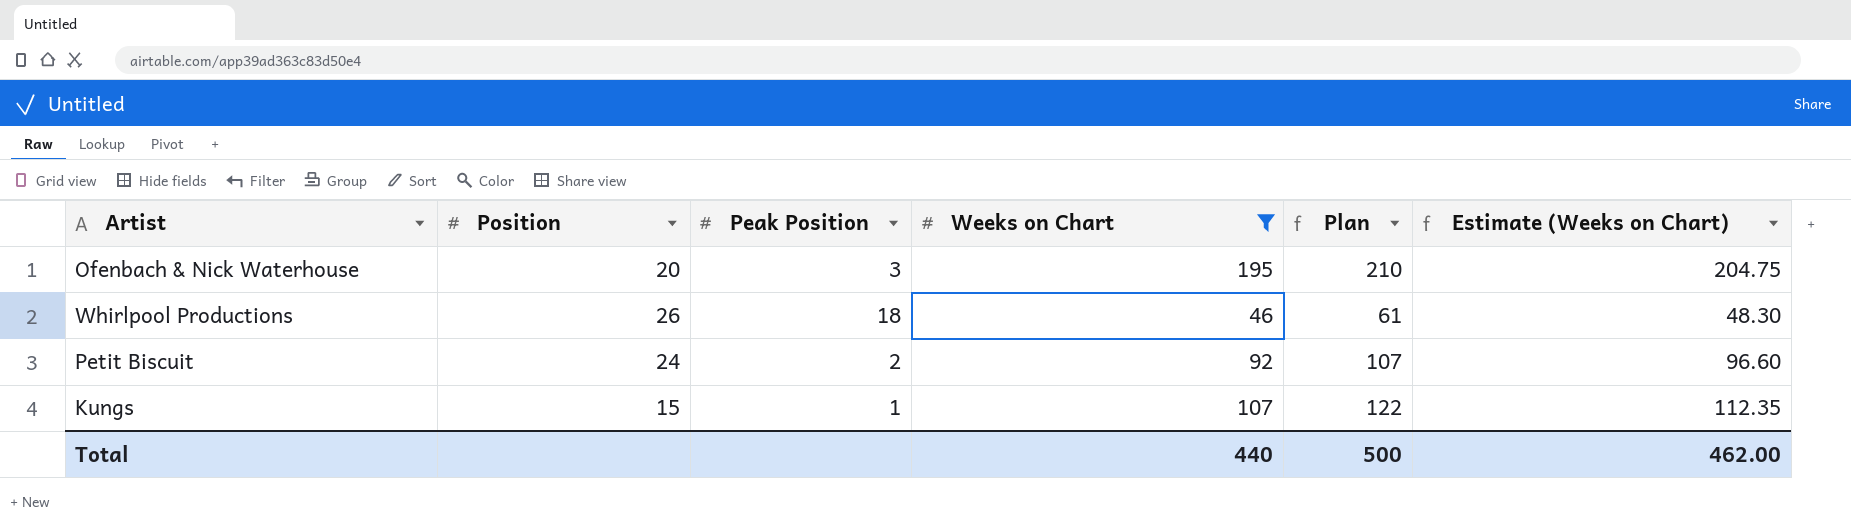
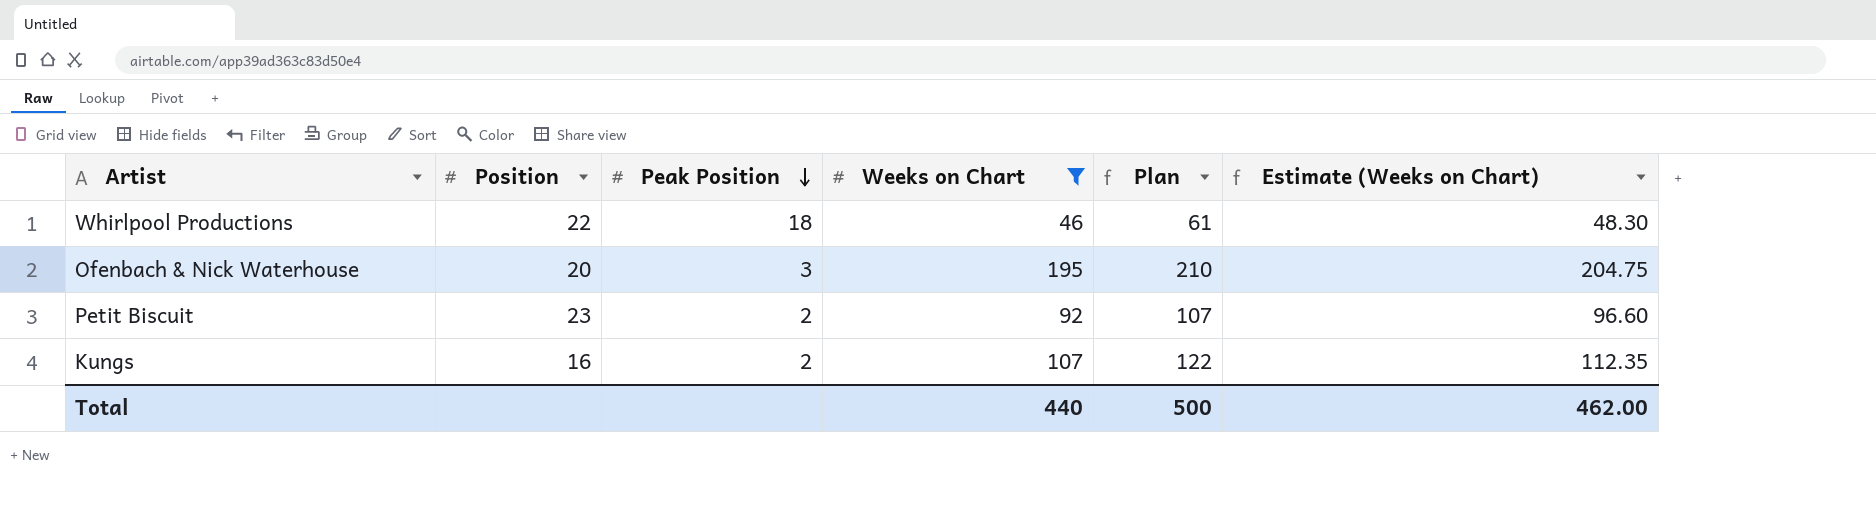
row order: none -> Peak Position descending
Whirlpool Productions | Position: 26 -> 22
Petit Biscuit | Position: 24 -> 23
Kungs | Position: 15 -> 16
Kungs | Peak Position: 1 -> 2

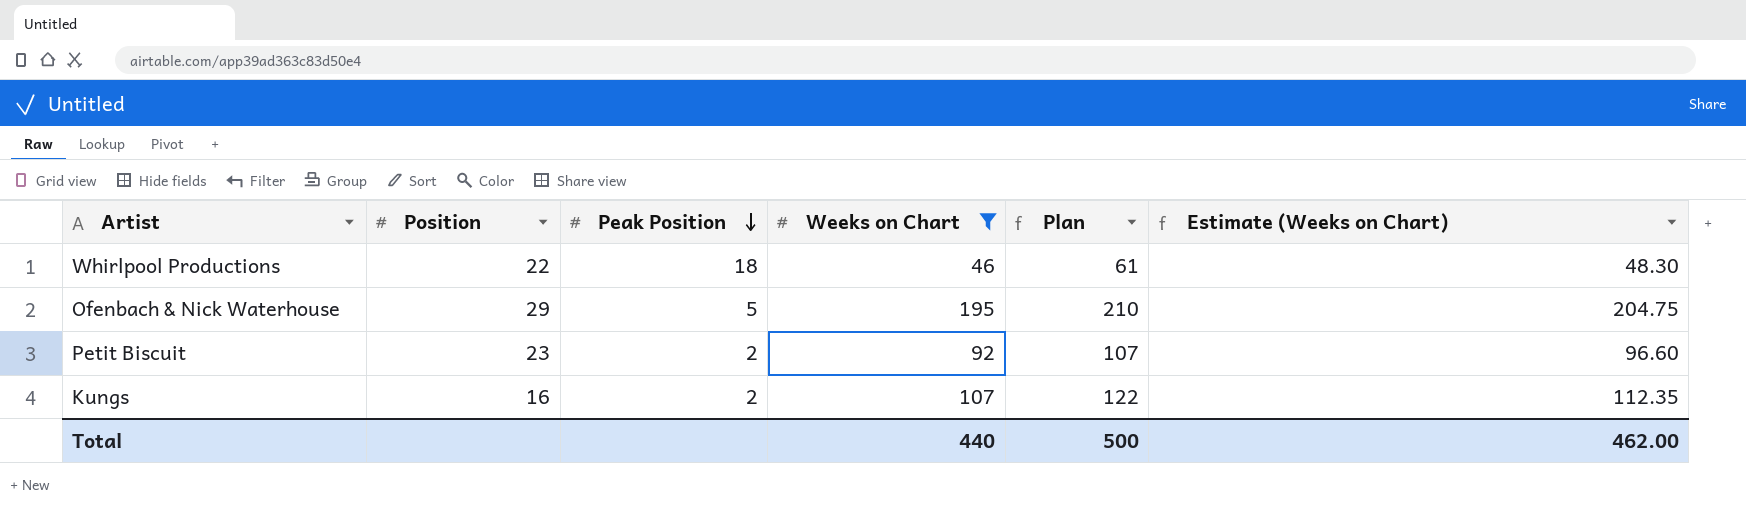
Ofenbach & Nick Waterhouse | Position: 20 -> 29
Ofenbach & Nick Waterhouse | Peak Position: 3 -> 5

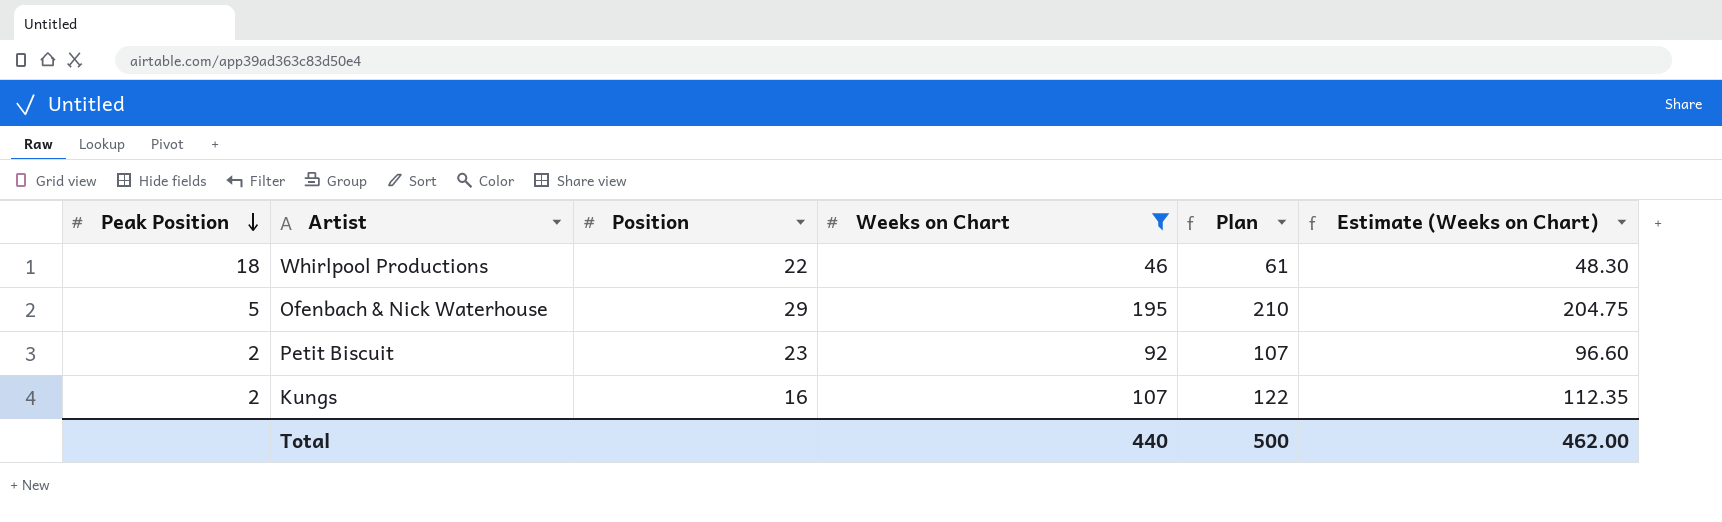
column Peak Position | position: 3 -> 1

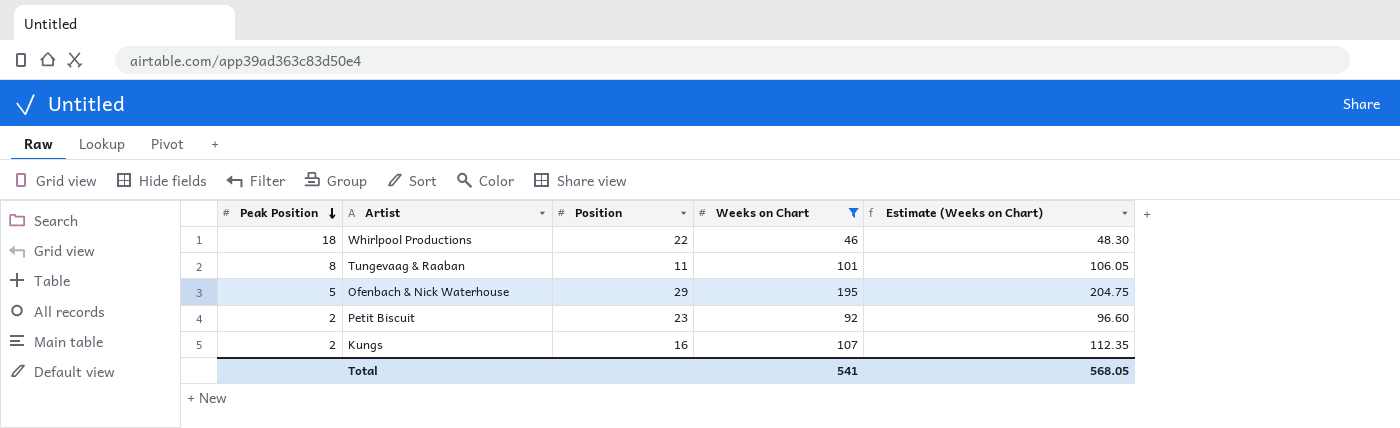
column Plan | formula: [Weeks on Chart] + 15 -> none
row Tungevaag & Raaban: none -> 8 | 11 | 101 | 106.05
Total | Weeks on Chart: 440 -> 541
Total | Estimate (Weeks on Chart): 462.00 -> 568.05

